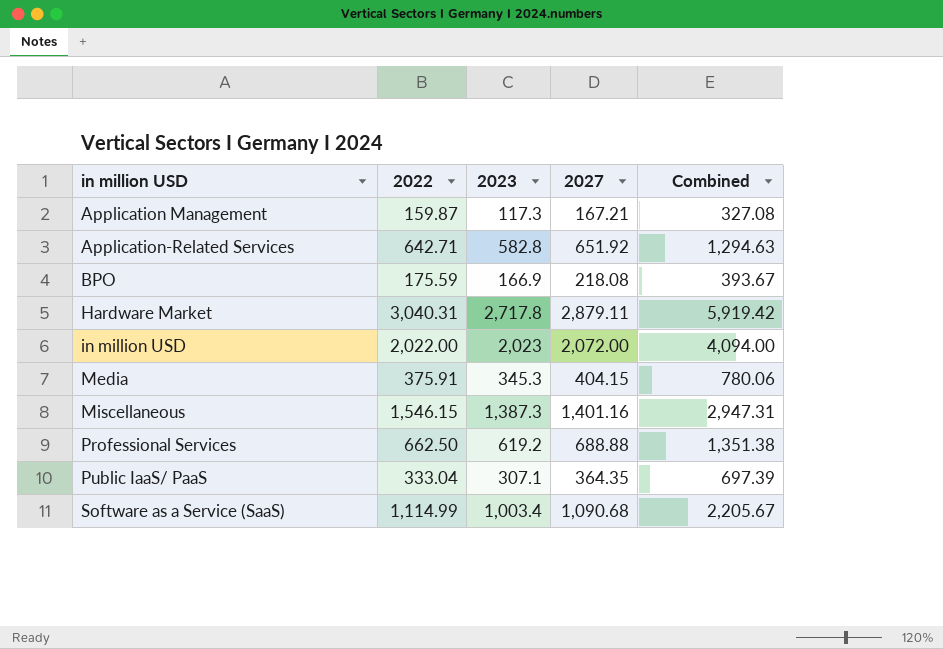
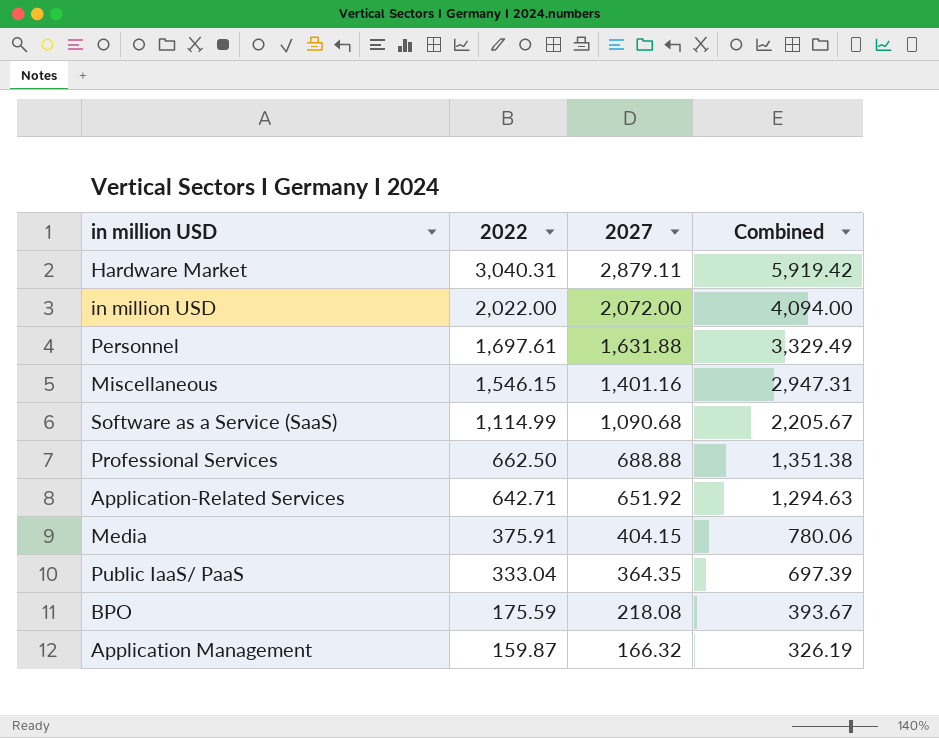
row order: in million USD ascending -> 2022 descending
column 2023 | position: 3 -> none
row Personnel: none -> 1,697.61 | 1,631.88 | 3,329.49
Application Management | 2027: 167.21 -> 166.32
Application Management | Combined: 327.08 -> 326.19

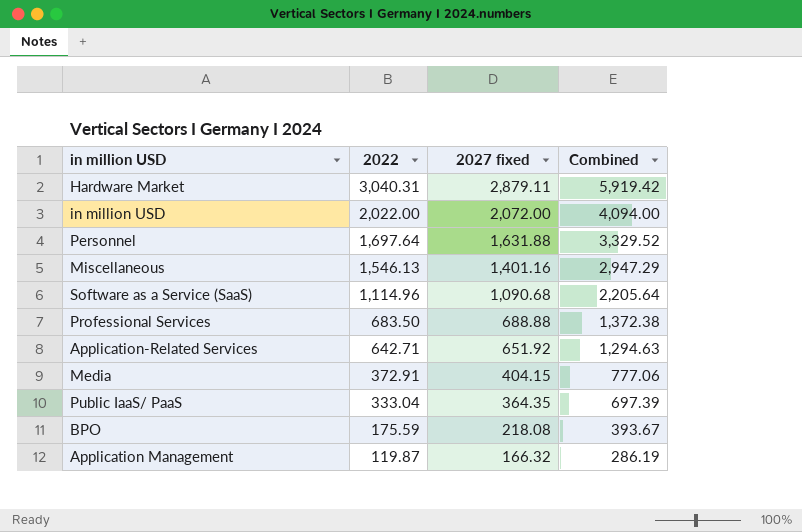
column name: 2027 -> 2027 fixed
Personnel | 2022: 1,697.61 -> 1,697.64
Personnel | Combined: 3,329.49 -> 3,329.52
Miscellaneous | 2022: 1,546.15 -> 1,546.13
Miscellaneous | Combined: 2,947.31 -> 2,947.29
Software as a Service (SaaS) | 2022: 1,114.99 -> 1,114.96
Software as a Service (SaaS) | Combined: 2,205.67 -> 2,205.64
Professional Services | 2022: 662.50 -> 683.50
Professional Services | Combined: 1,351.38 -> 1,372.38
Media | 2022: 375.91 -> 372.91
Media | Combined: 780.06 -> 777.06
Application Management | 2022: 159.87 -> 119.87
Application Management | Combined: 326.19 -> 286.19

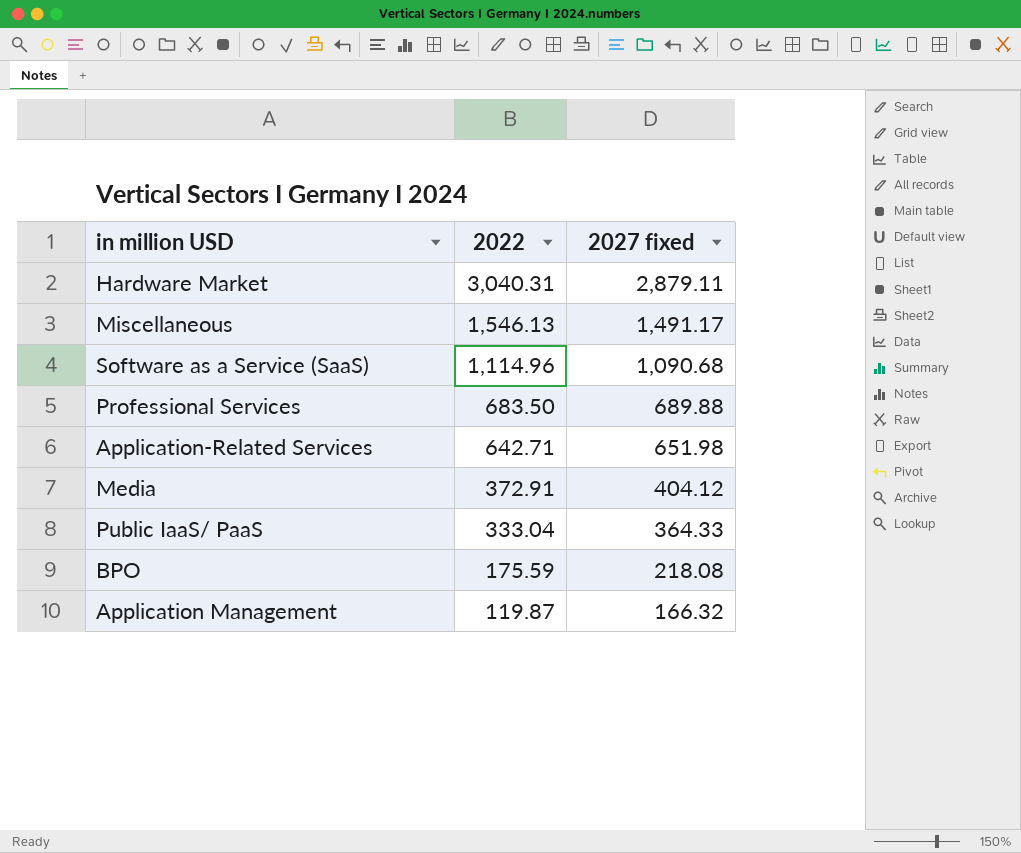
column Combined | formula: [2022] + [2027 fixed] -> none
row in million USD: 2,022.00 | 2,072.00 | 4,094.00 -> none
row Personnel: 1,697.64 | 1,631.88 | 3,329.52 -> none
Miscellaneous | 2027 fixed: 1,401.16 -> 1,491.17
Professional Services | 2027 fixed: 688.88 -> 689.88
Application-Related Services | 2027 fixed: 651.92 -> 651.98
Media | 2027 fixed: 404.15 -> 404.12
Public IaaS/ PaaS | 2027 fixed: 364.35 -> 364.33

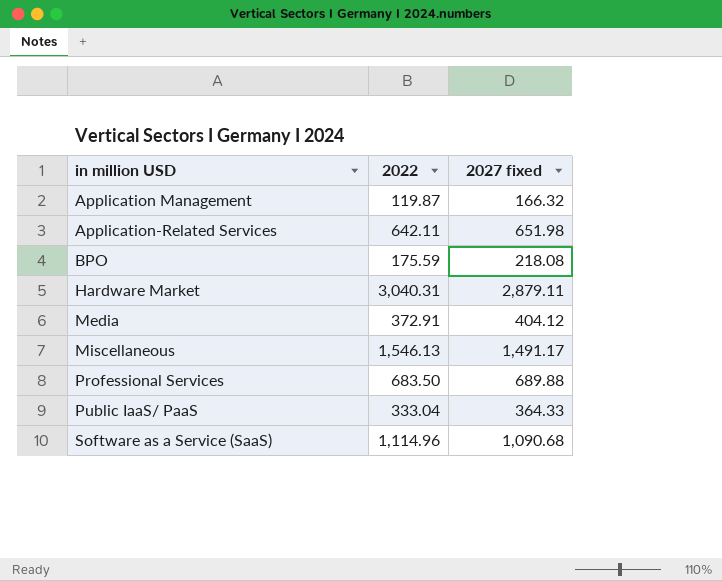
row order: 2022 descending -> in million USD ascending
Application-Related Services | 2022: 642.71 -> 642.11

